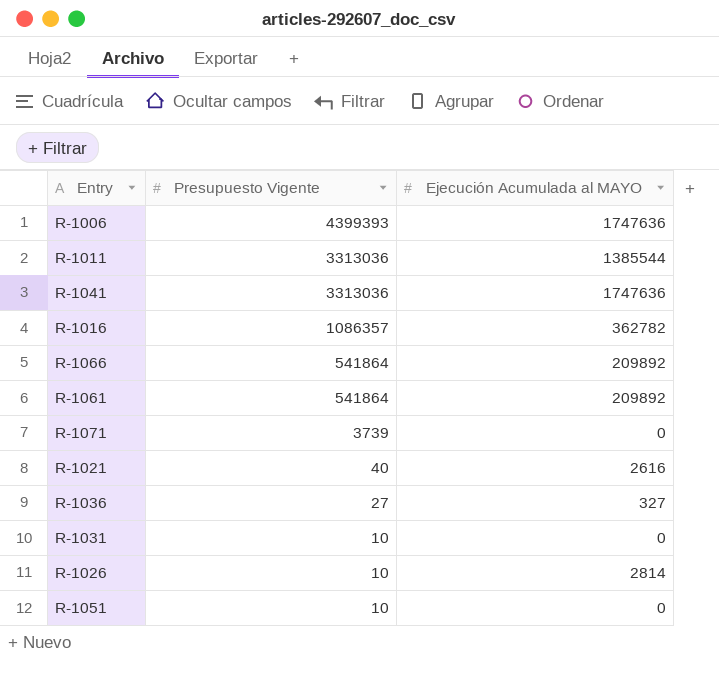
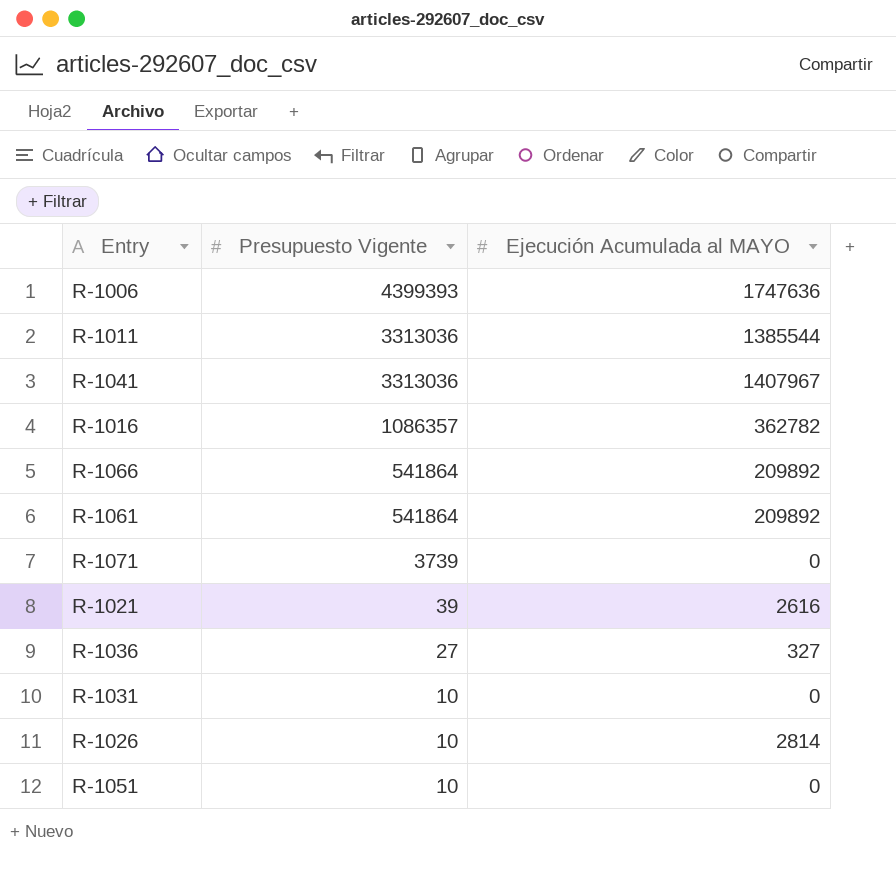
R-1041 | Ejecución Acumulada al MAYO: 1747636 -> 1407967
R-1021 | Presupuesto Vigente: 40 -> 39

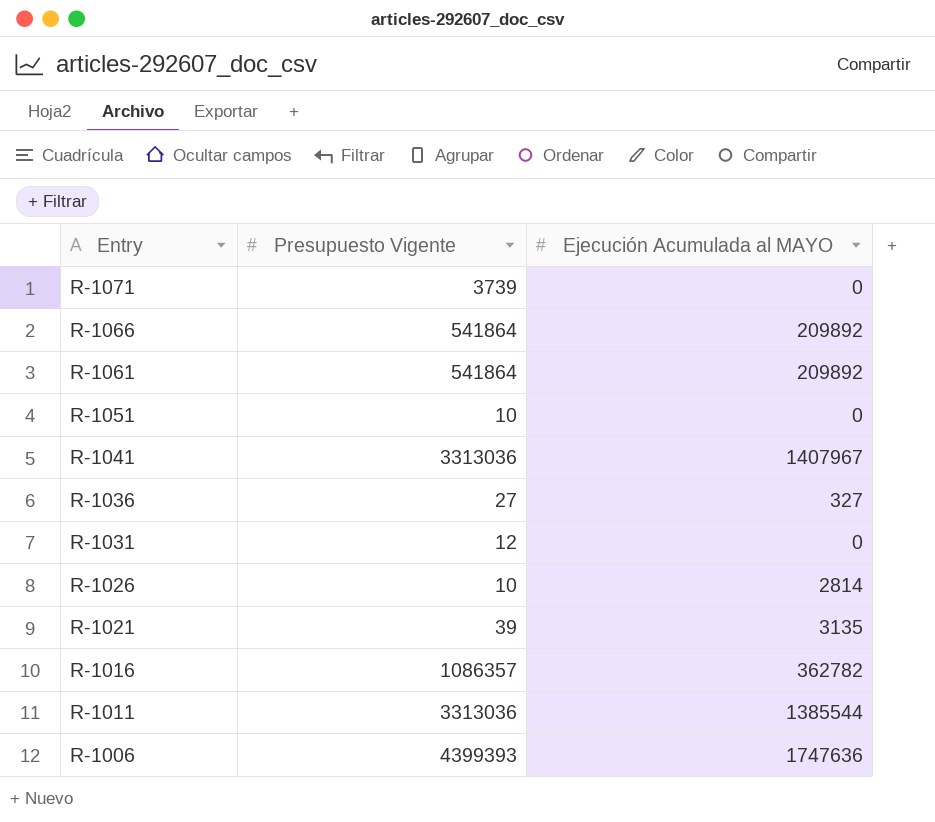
row order: Presupuesto Vigente descending -> Entry descending
R-1031 | Presupuesto Vigente: 10 -> 12
R-1021 | Ejecución Acumulada al MAYO: 2616 -> 3135

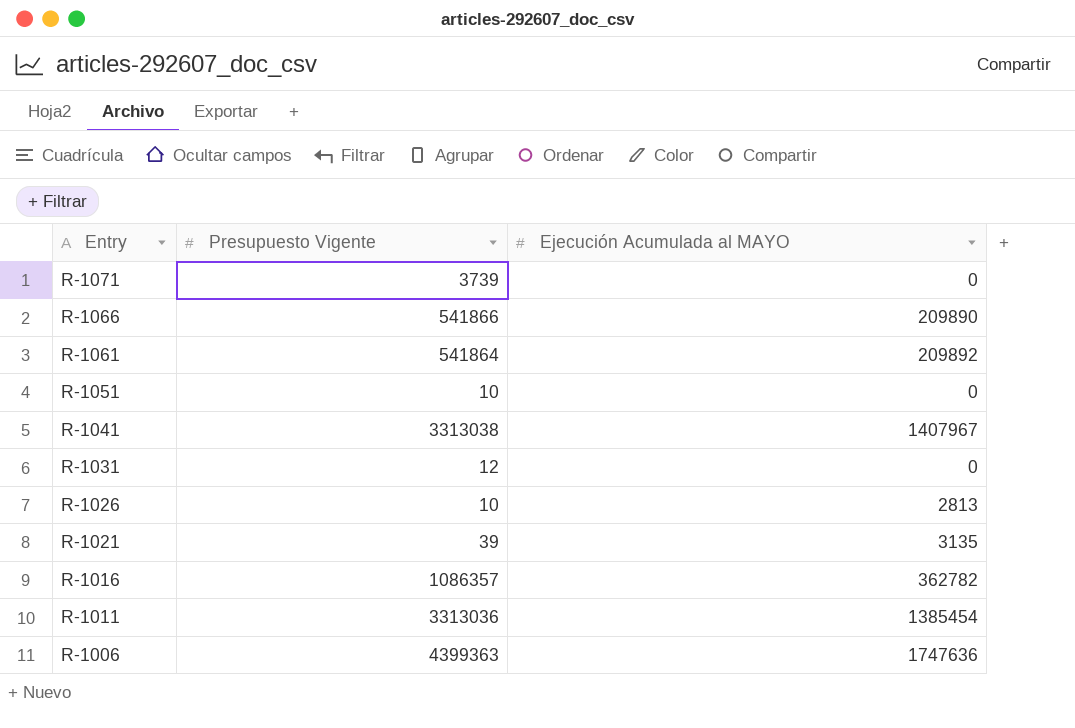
row R-1036: 27 | 327 -> none
R-1066 | Presupuesto Vigente: 541864 -> 541866
R-1066 | Ejecución Acumulada al MAYO: 209892 -> 209890
R-1041 | Presupuesto Vigente: 3313036 -> 3313038
R-1026 | Ejecución Acumulada al MAYO: 2814 -> 2813
R-1011 | Ejecución Acumulada al MAYO: 1385544 -> 1385454
R-1006 | Presupuesto Vigente: 4399393 -> 4399363

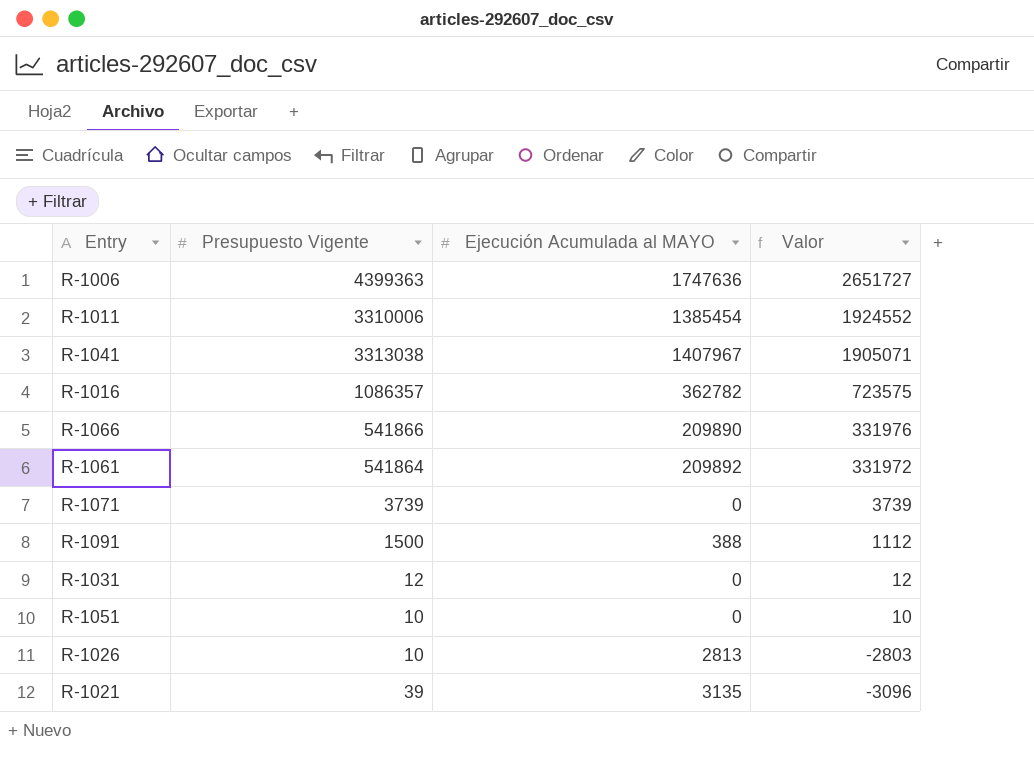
row order: Entry descending -> Valor descending
column Valor | formula: none -> [Presupuesto Vigente] - [Ejecución Acumulada al MAYO]
R-1011 | Presupuesto Vigente: 3313036 -> 3310006
row R-1091: none -> 1500 | 388 | 1112

